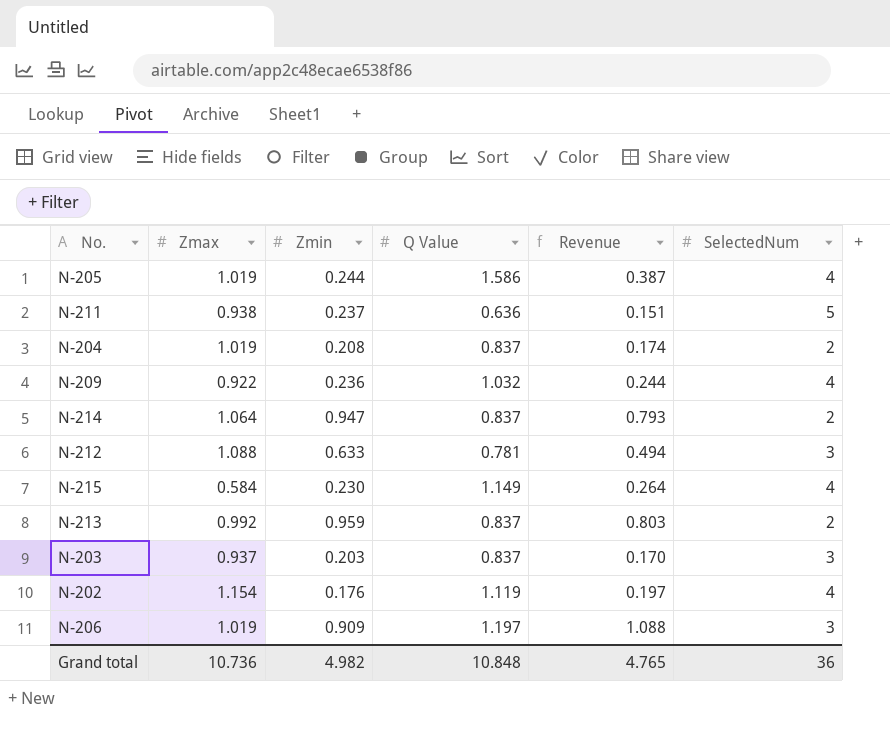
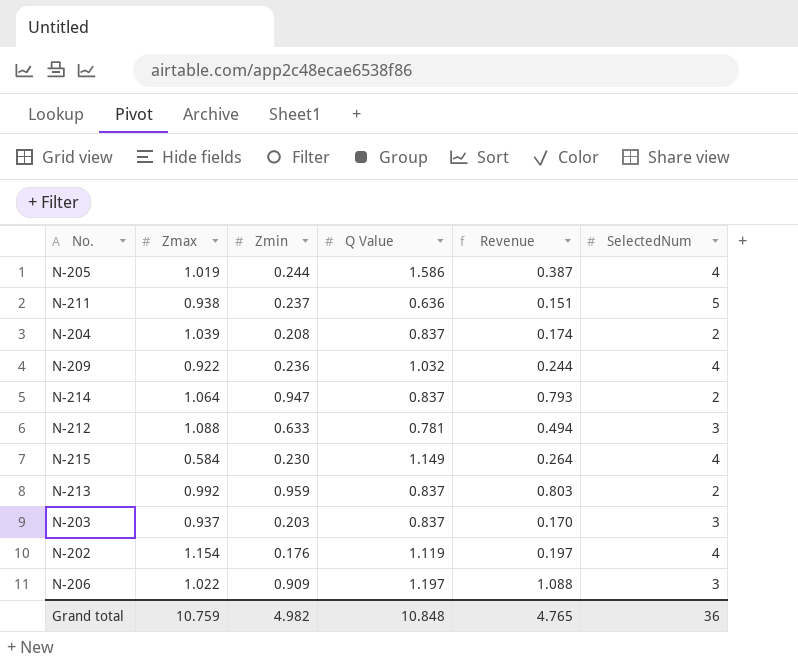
N-204 | Zmax: 1.019 -> 1.039
N-206 | Zmax: 1.019 -> 1.022
Grand total | Zmax: 10.736 -> 10.759

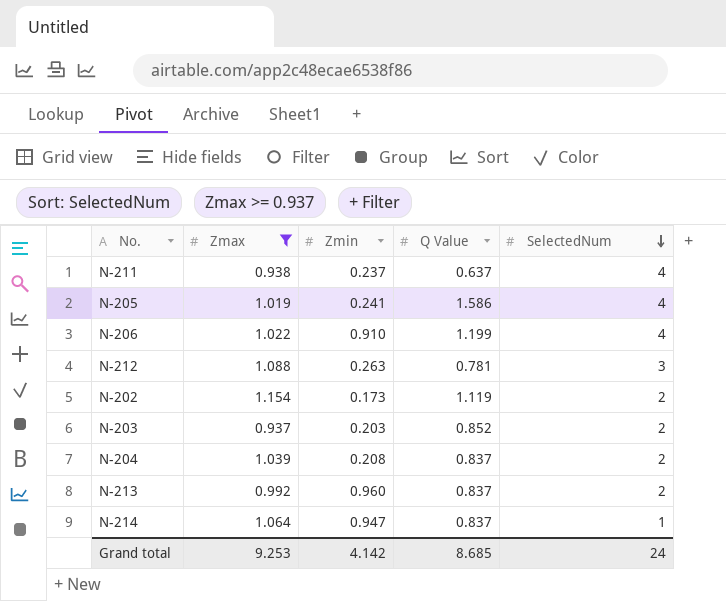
filter: none -> Zmax >= 0.937
row order: none -> SelectedNum descending
column Revenue | formula: [Zmin] * [Q Value] -> none
N-211 | Q Value: 0.636 -> 0.637
N-211 | SelectedNum: 5 -> 4
N-205 | Zmin: 0.244 -> 0.241
N-206 | Zmin: 0.909 -> 0.910
N-206 | Q Value: 1.197 -> 1.199
N-206 | SelectedNum: 3 -> 4
N-212 | Zmin: 0.633 -> 0.263
N-202 | Zmin: 0.176 -> 0.173
N-202 | SelectedNum: 4 -> 2
N-203 | Q Value: 0.837 -> 0.852
N-203 | SelectedNum: 3 -> 2
N-213 | Zmin: 0.959 -> 0.960
N-214 | SelectedNum: 2 -> 1
Grand total | Zmax: 10.759 -> 9.253
Grand total | Zmin: 4.982 -> 4.142
Grand total | Q Value: 10.848 -> 8.685
Grand total | SelectedNum: 36 -> 24

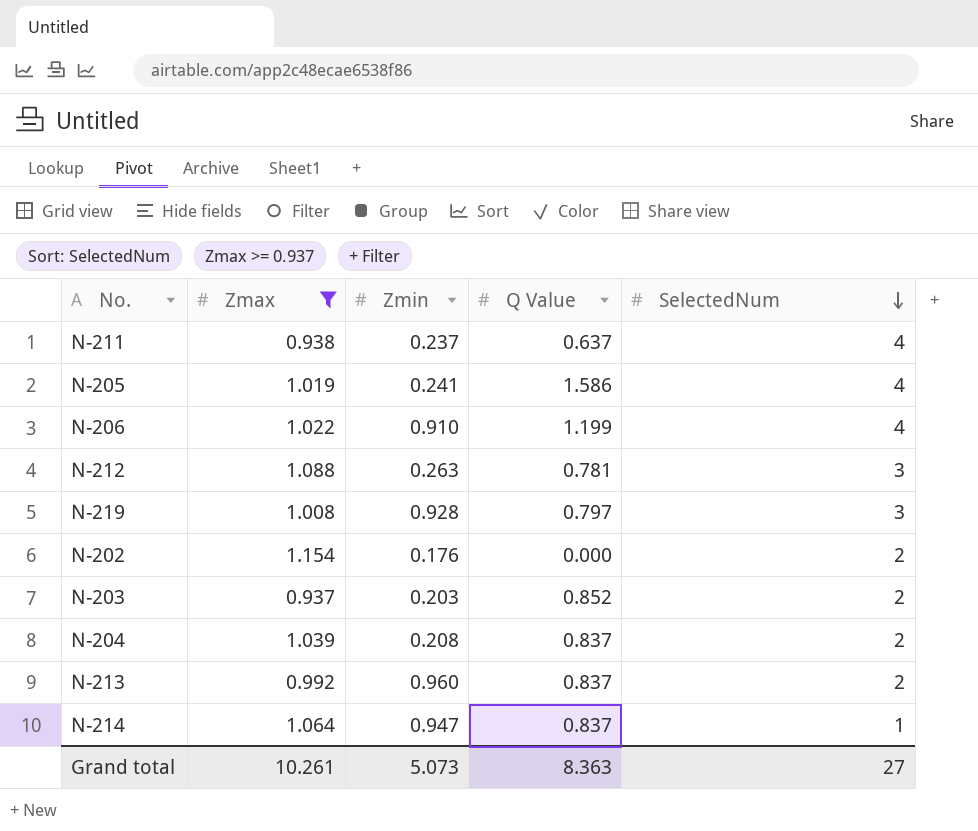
row N-219: none -> 1.008 | 0.928 | 0.797 | 3
N-202 | Zmin: 0.173 -> 0.176
N-202 | Q Value: 1.119 -> 0.000
Grand total | Zmax: 9.253 -> 10.261
Grand total | Zmin: 4.142 -> 5.073
Grand total | Q Value: 8.685 -> 8.363
Grand total | SelectedNum: 24 -> 27

